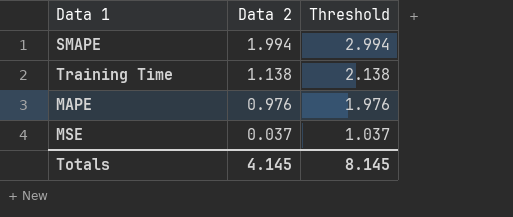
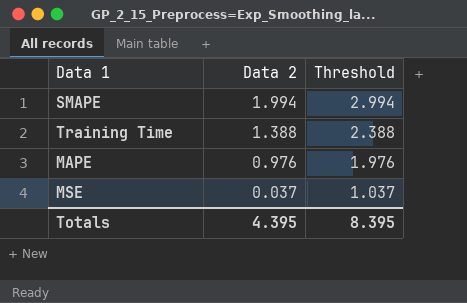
Training Time | Data 2: 1.138 -> 1.388
Training Time | Threshold: 2.138 -> 2.388
Totals | Data 2: 4.145 -> 4.395
Totals | Threshold: 8.145 -> 8.395

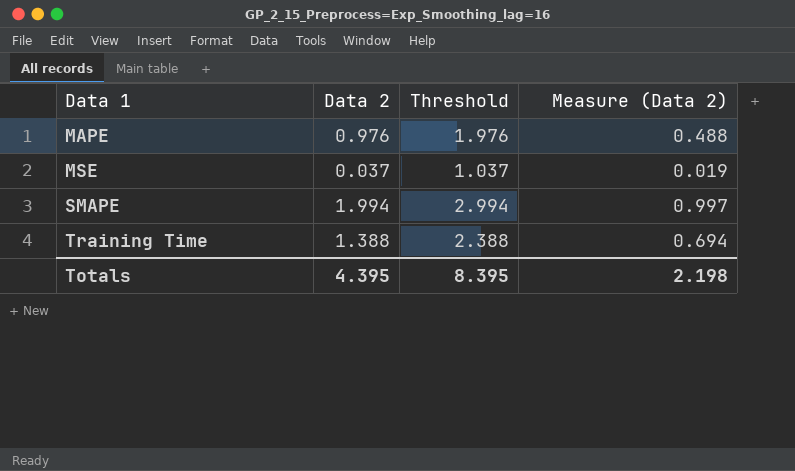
row order: Data 2 descending -> Data 1 ascending
column Measure (Data 2) | formula: none -> [Data 2] * 0.5

